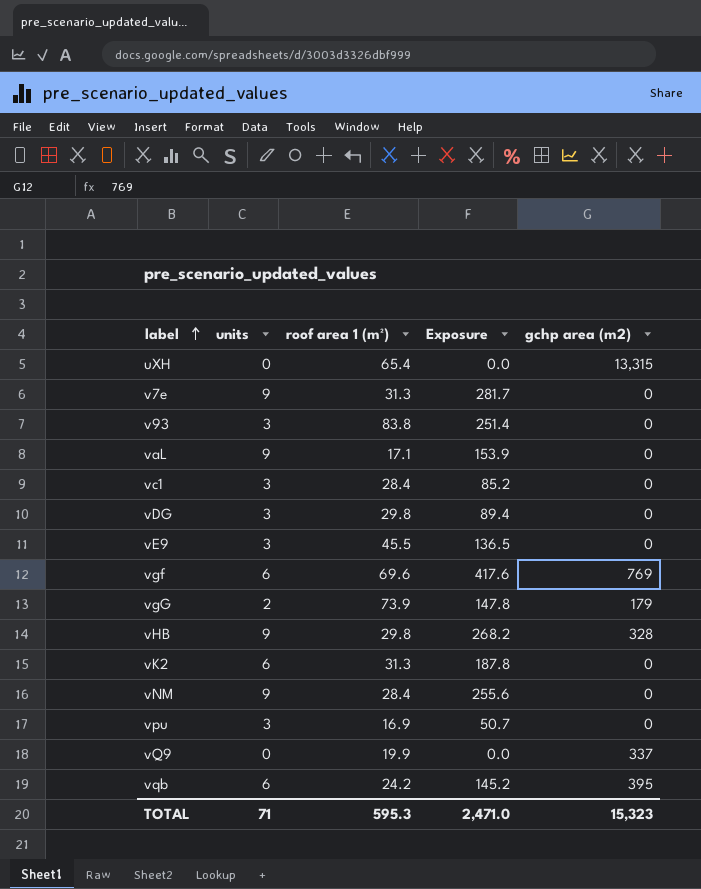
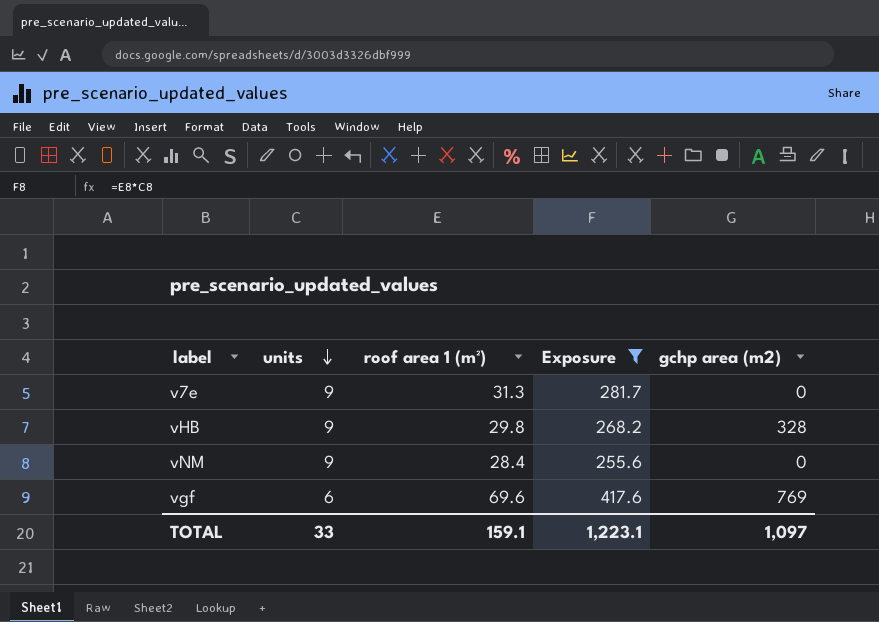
filter: none -> Exposure >= 255.6
row order: label ascending -> units descending
TOTAL | units: 71 -> 33
TOTAL | roof area 1 (m²): 595.3 -> 159.1
TOTAL | Exposure: 2,471.0 -> 1,223.1
TOTAL | gchp area (m2): 15,323 -> 1,097

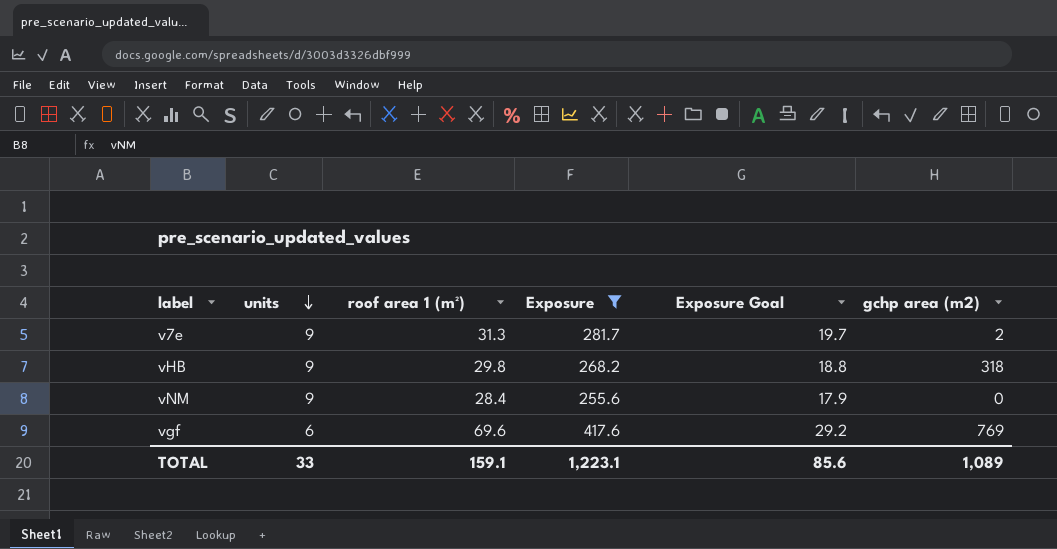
column Exposure Goal | formula: none -> [Exposure] * 0.07
v7e | gchp area (m2): 0 -> 2
vHB | gchp area (m2): 328 -> 318
TOTAL | gchp area (m2): 1,097 -> 1,089

